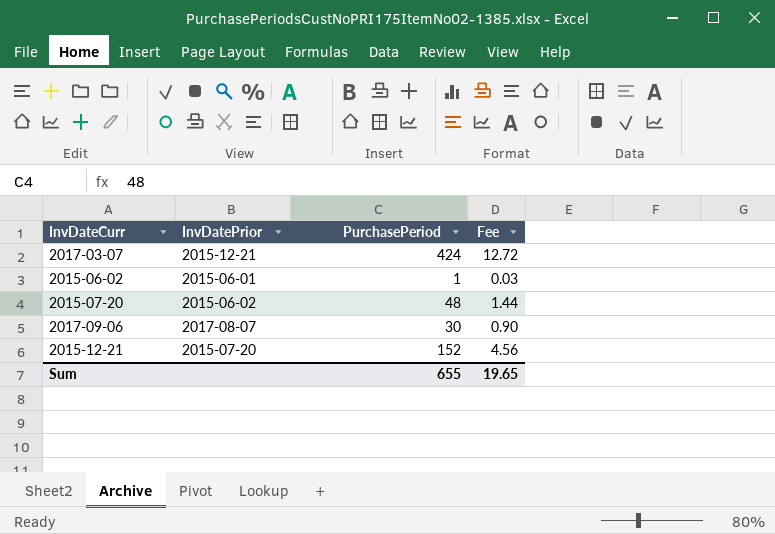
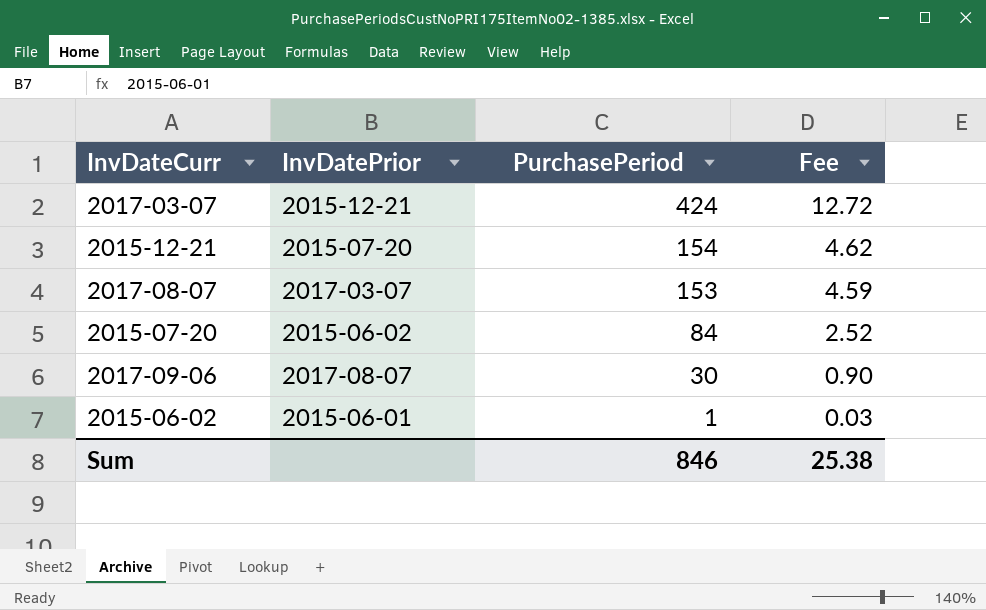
row order: none -> PurchasePeriod descending
2015-12-21 | PurchasePeriod: 152 -> 154
2015-12-21 | Fee: 4.56 -> 4.62
row 2017-08-07: none -> 2017-03-07 | 153 | 4.59
2015-07-20 | PurchasePeriod: 48 -> 84
2015-07-20 | Fee: 1.44 -> 2.52
Sum | PurchasePeriod: 655 -> 846
Sum | Fee: 19.65 -> 25.38

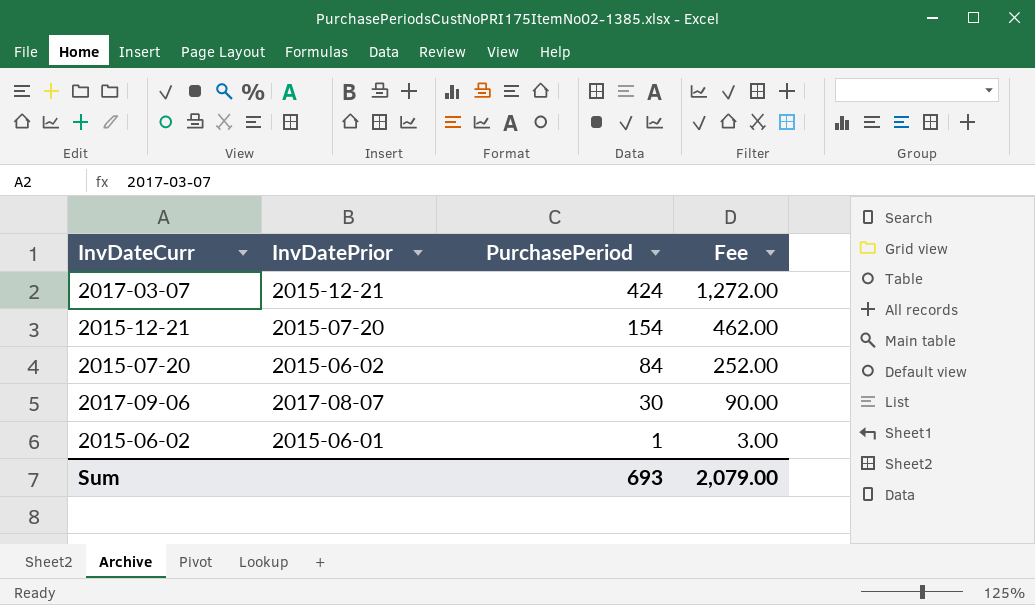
column Fee | formula: [PurchasePeriod] * 0.03 -> [PurchasePeriod] * 3
row 2017-08-07: 2017-03-07 | 153 | 4.59 -> none
Sum | PurchasePeriod: 846 -> 693
Sum | Fee: 25.38 -> 2,079.00

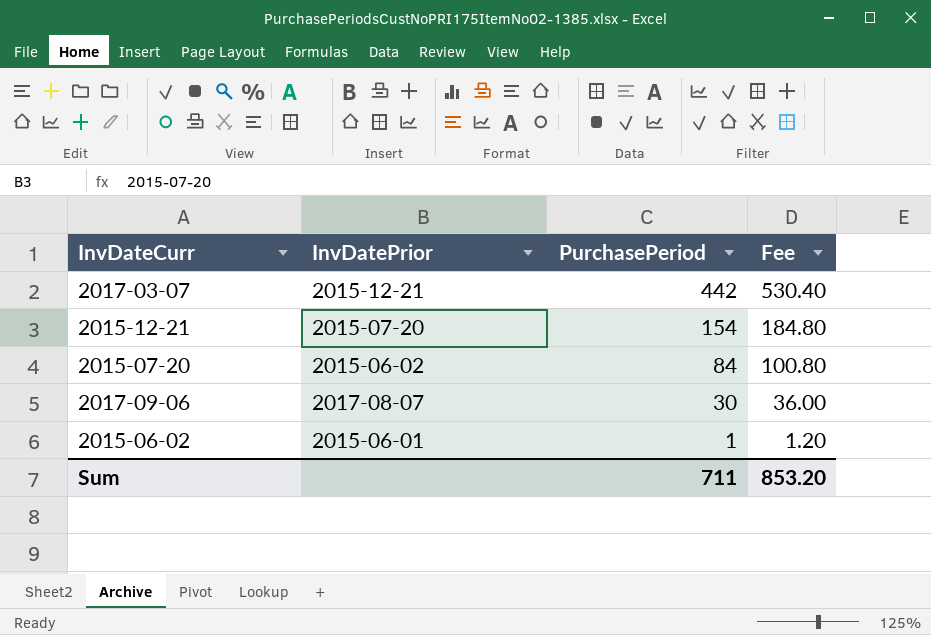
column Fee | formula: [PurchasePeriod] * 3 -> [PurchasePeriod] * 1.2
2017-03-07 | PurchasePeriod: 424 -> 442
Sum | PurchasePeriod: 693 -> 711
Sum | Fee: 2,079.00 -> 853.20

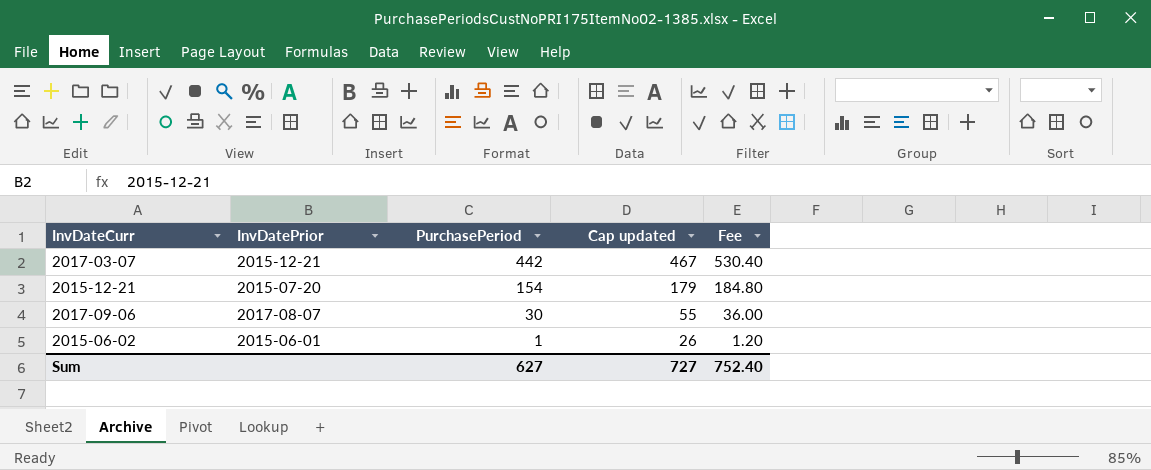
column Cap updated | formula: none -> [PurchasePeriod] + 25
row 2015-07-20: 2015-06-02 | 84 | 100.80 -> none
Sum | PurchasePeriod: 711 -> 627
Sum | Fee: 853.20 -> 752.40

